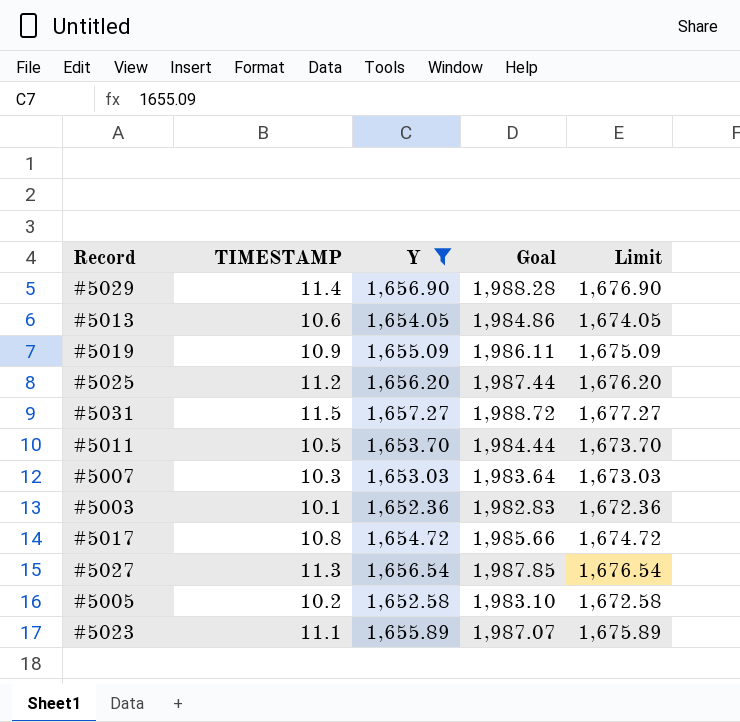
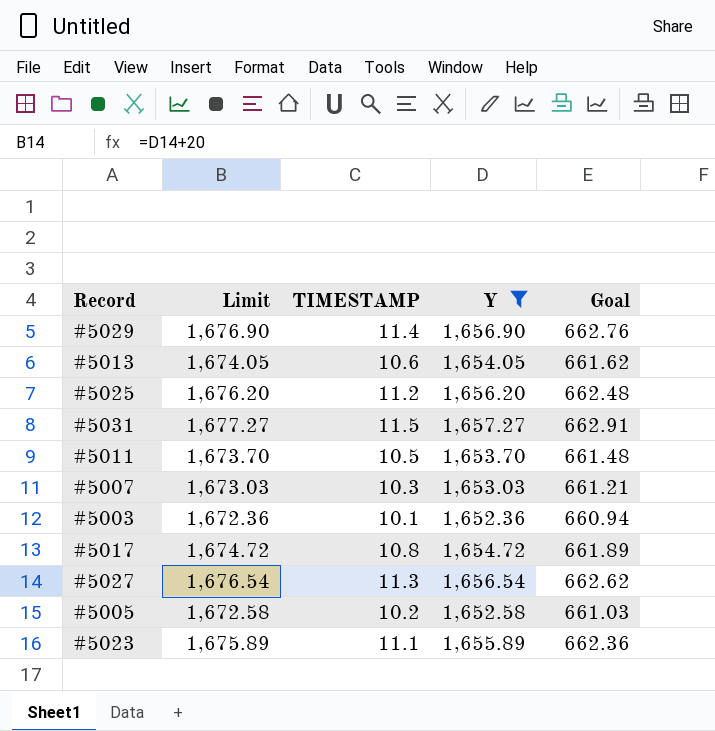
column Limit | position: 5 -> 2
column Goal | formula: [Y] * 1.2 -> [Y] * 0.4
row #5019: 10.9 | 1,655.09 | 1,986.11 | 1,675.09 -> none

